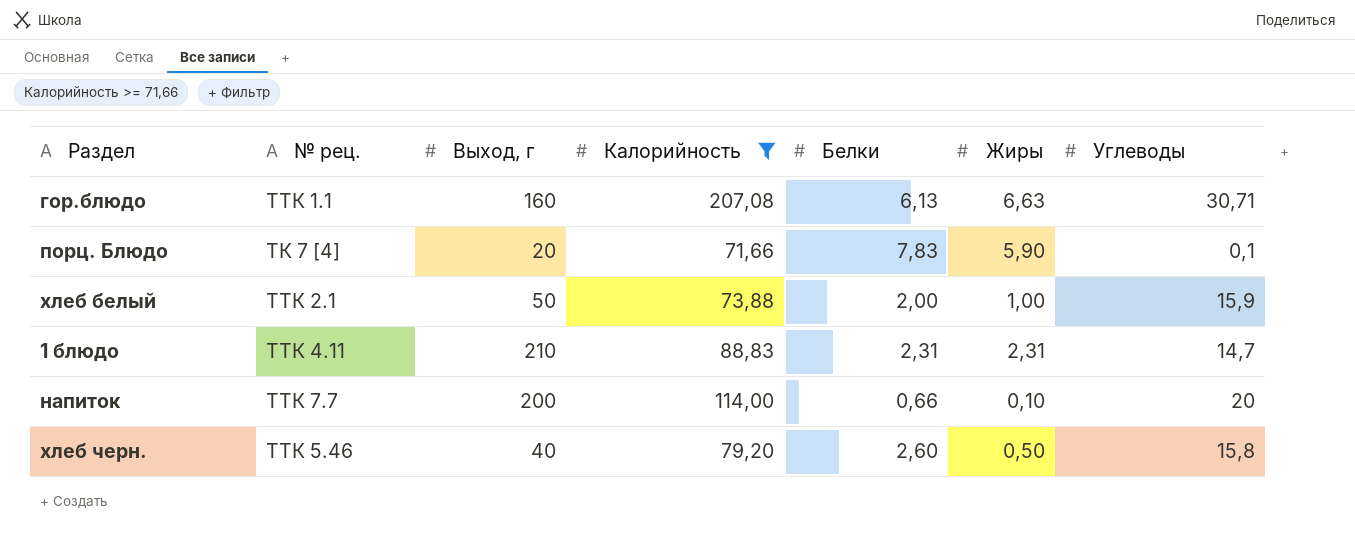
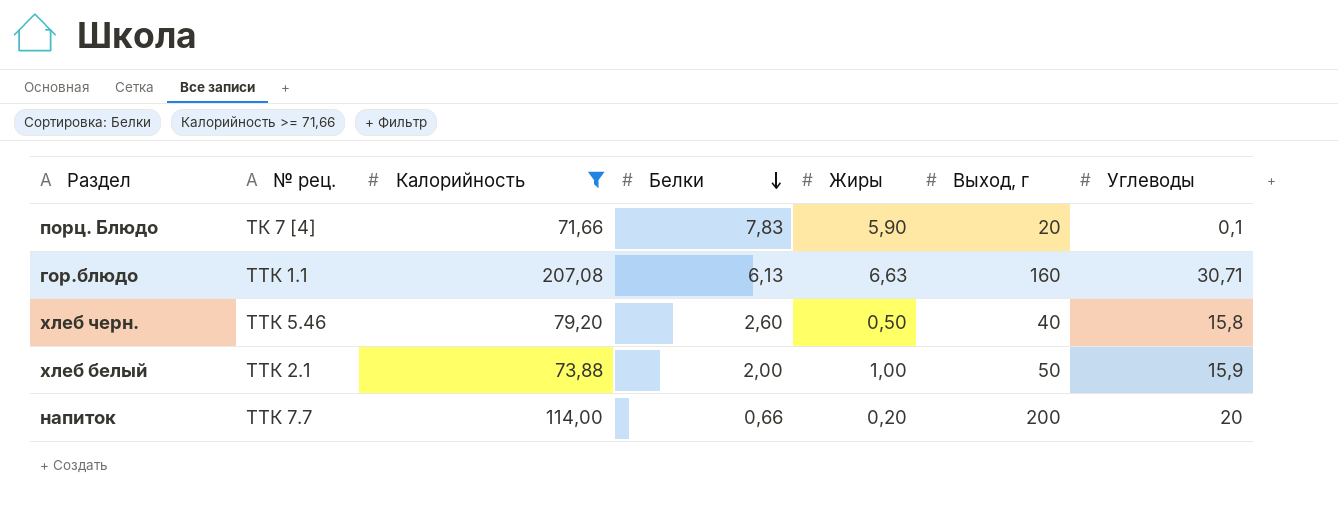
row order: none -> Белки descending
column Выход, г | position: 3 -> 6
row 1 блюдо: ТТК 4.11 | 210 | 88,83 | 2,31 | 2,31 | 14,7 -> none
напиток | Жиры: 0,10 -> 0,20

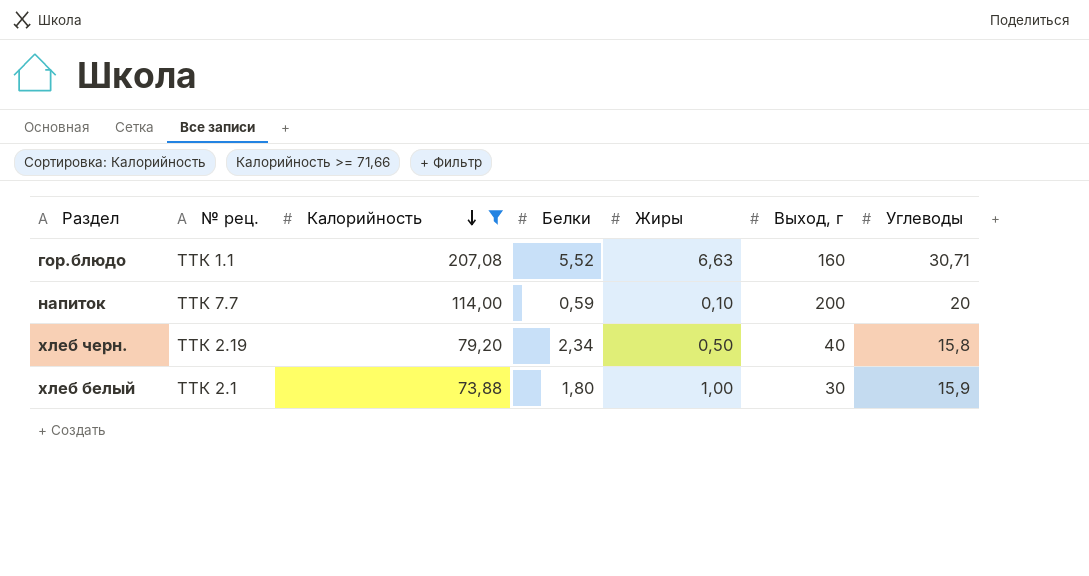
row order: Белки descending -> Калорийность descending
row порц. Блюдо: ТК 7 [4] | 71,66 | 7,83 | 5,90 | 20 | 0,1 -> none
гор.блюдо | Белки: 6,13 -> 5,52
напиток | Белки: 0,66 -> 0,59
напиток | Жиры: 0,20 -> 0,10
хлеб черн. | № рец.: ТТК 5.46 -> ТТК 2.19
хлеб черн. | Белки: 2,60 -> 2,34
хлеб белый | Белки: 2,00 -> 1,80
хлеб белый | Выход, г: 50 -> 30

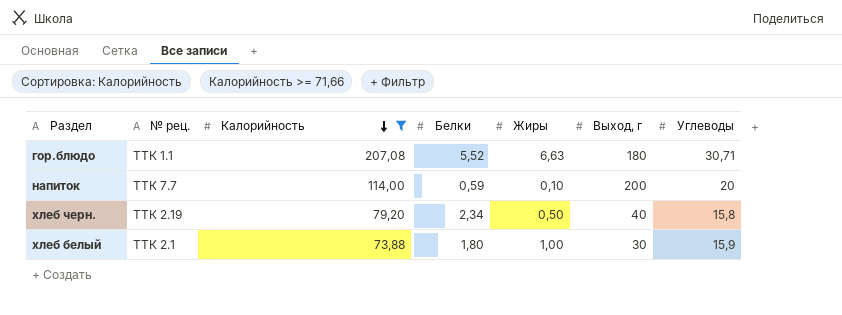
гор.блюдо | Выход, г: 160 -> 180

